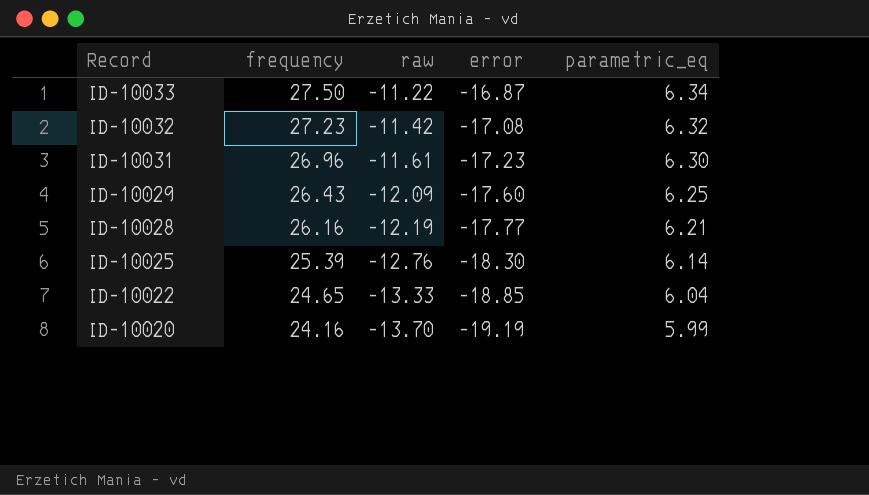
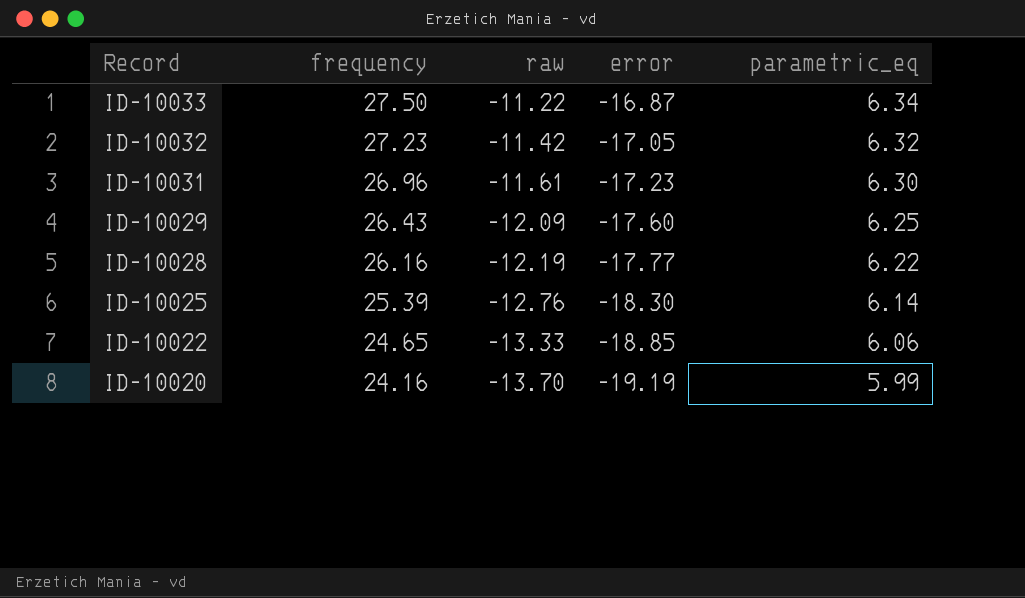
ID-10032 | error: -17.08 -> -17.05
ID-10028 | parametric_eq: 6.21 -> 6.22
ID-10022 | parametric_eq: 6.04 -> 6.06

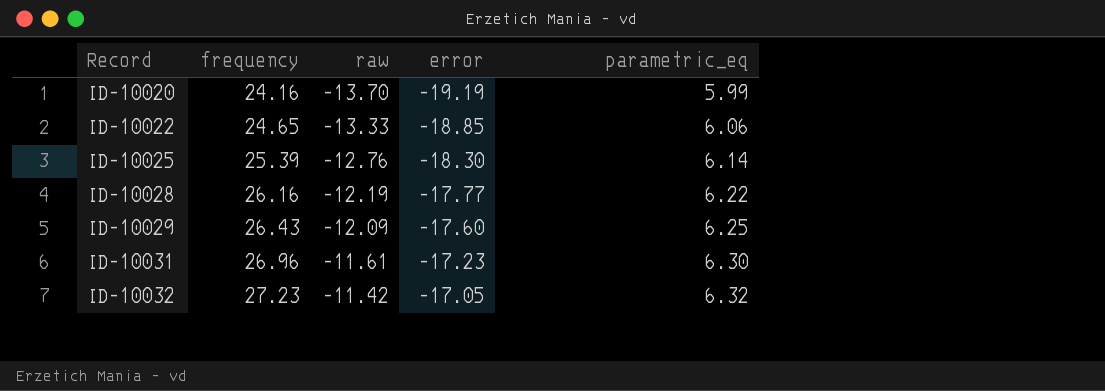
row order: Record descending -> Record ascending
row ID-10033: 27.50 | -11.22 | -16.87 | 6.34 -> none

